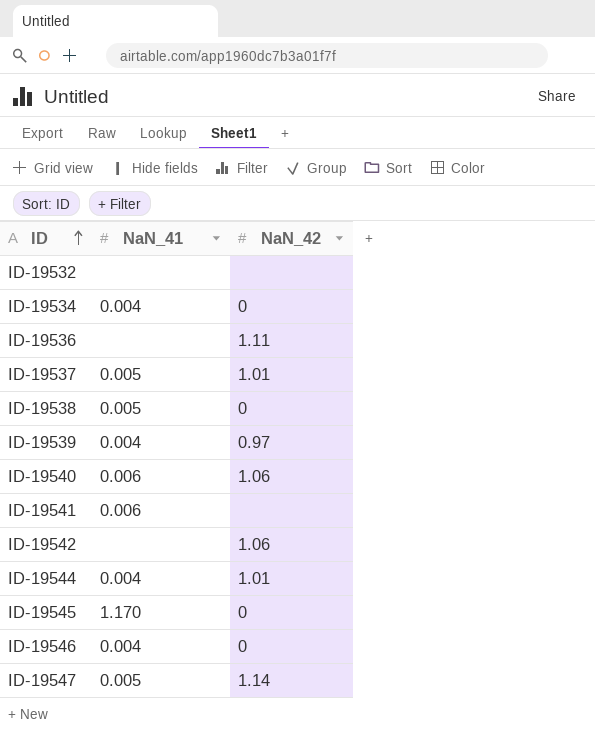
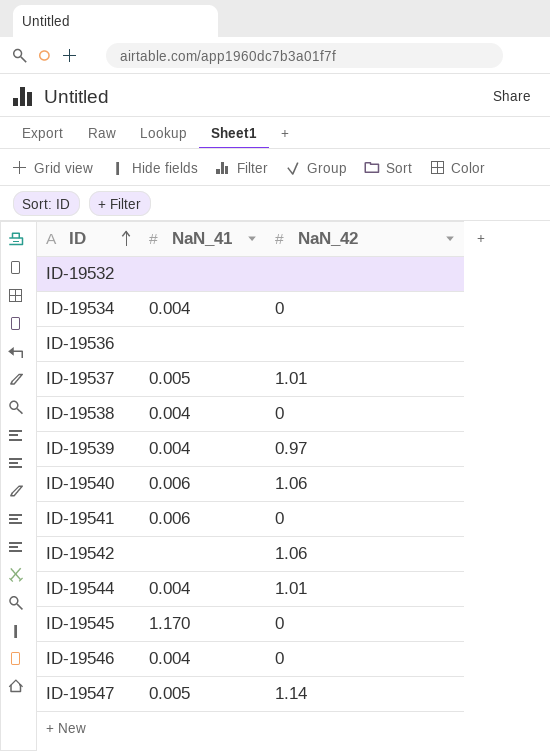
ID-19536 | NaN_42: 1.11 -> none
ID-19538 | NaN_41: 0.005 -> 0.004
ID-19541 | NaN_42: none -> 0

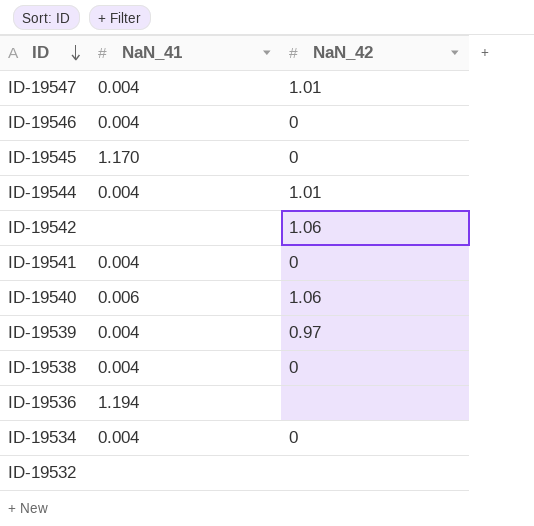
row order: ID ascending -> ID descending
row ID-19537: 0.005 | 1.01 -> none
ID-19547 | NaN_41: 0.005 -> 0.004
ID-19547 | NaN_42: 1.14 -> 1.01
ID-19541 | NaN_41: 0.006 -> 0.004
ID-19536 | NaN_41: none -> 1.194

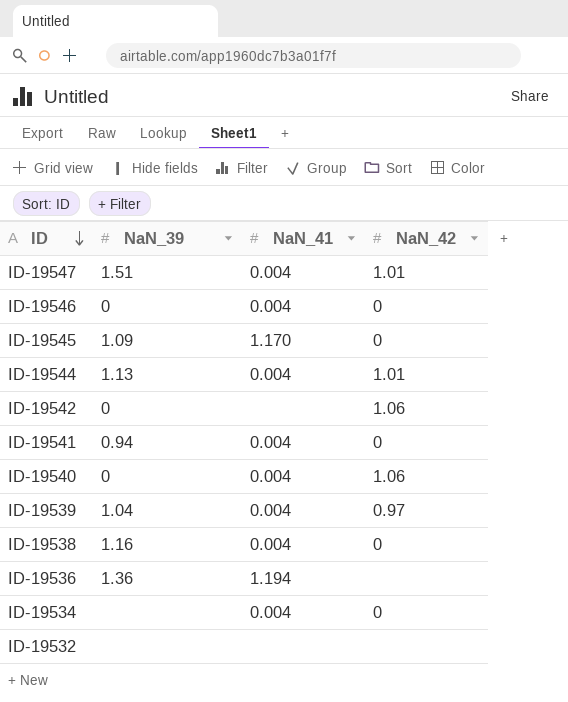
column NaN_39 | position: none -> 2
ID-19540 | NaN_41: 0.006 -> 0.004

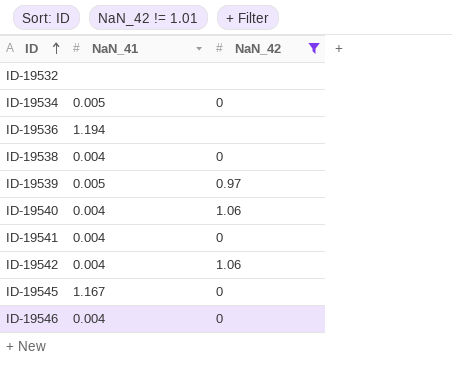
filter: none -> NaN_42 != 1.01
row order: ID descending -> ID ascending
column NaN_39 | position: 2 -> none
ID-19534 | NaN_41: 0.004 -> 0.005
ID-19539 | NaN_41: 0.004 -> 0.005
ID-19542 | NaN_41: none -> 0.004
ID-19545 | NaN_41: 1.170 -> 1.167

